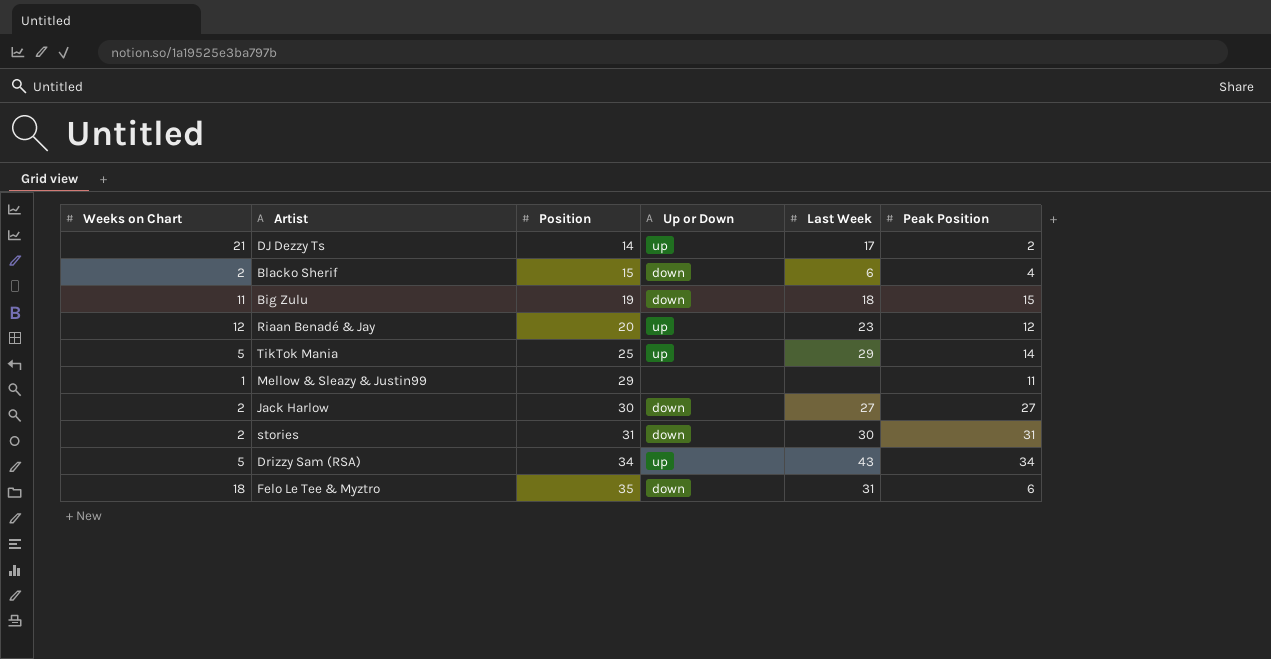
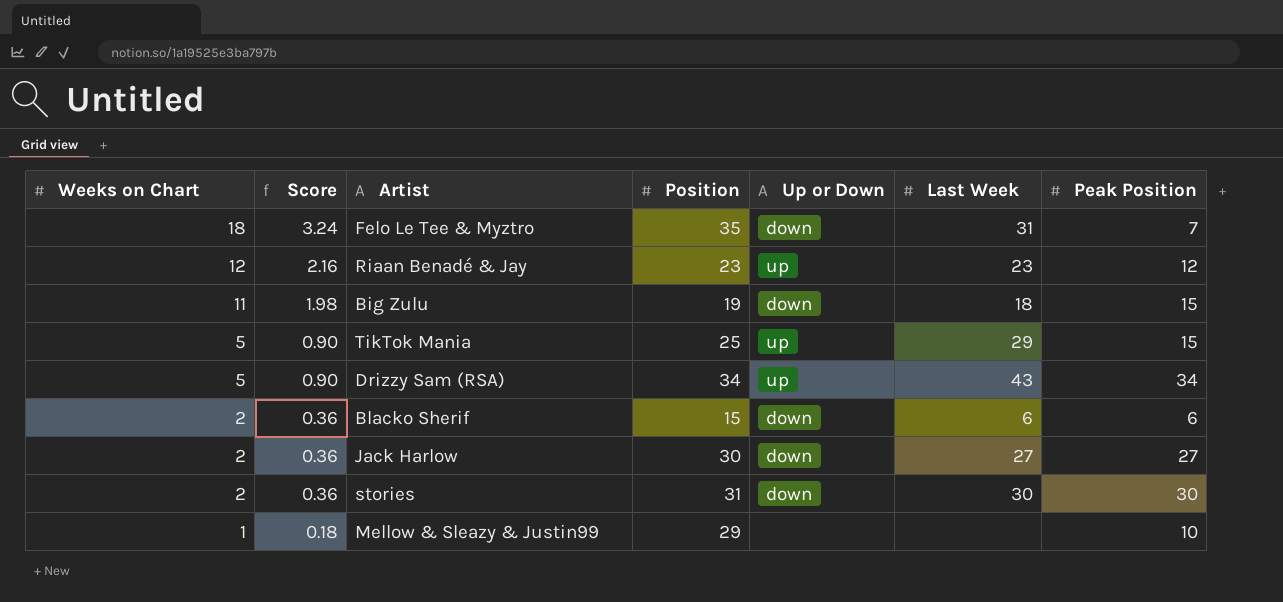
row order: Position ascending -> Weeks on Chart descending
column Score | formula: none -> [Weeks on Chart] * 0.18
row DJ Dezzy Ts: 21 | 14 | up | 17 | 2 -> none
Felo Le Tee & Myztro | Peak Position: 6 -> 7
Riaan Benadé & Jay | Position: 20 -> 23
TikTok Mania | Peak Position: 14 -> 15
Blacko Sherif | Peak Position: 4 -> 6
stories | Peak Position: 31 -> 30
Mellow & Sleazy & Justin99 | Peak Position: 11 -> 10

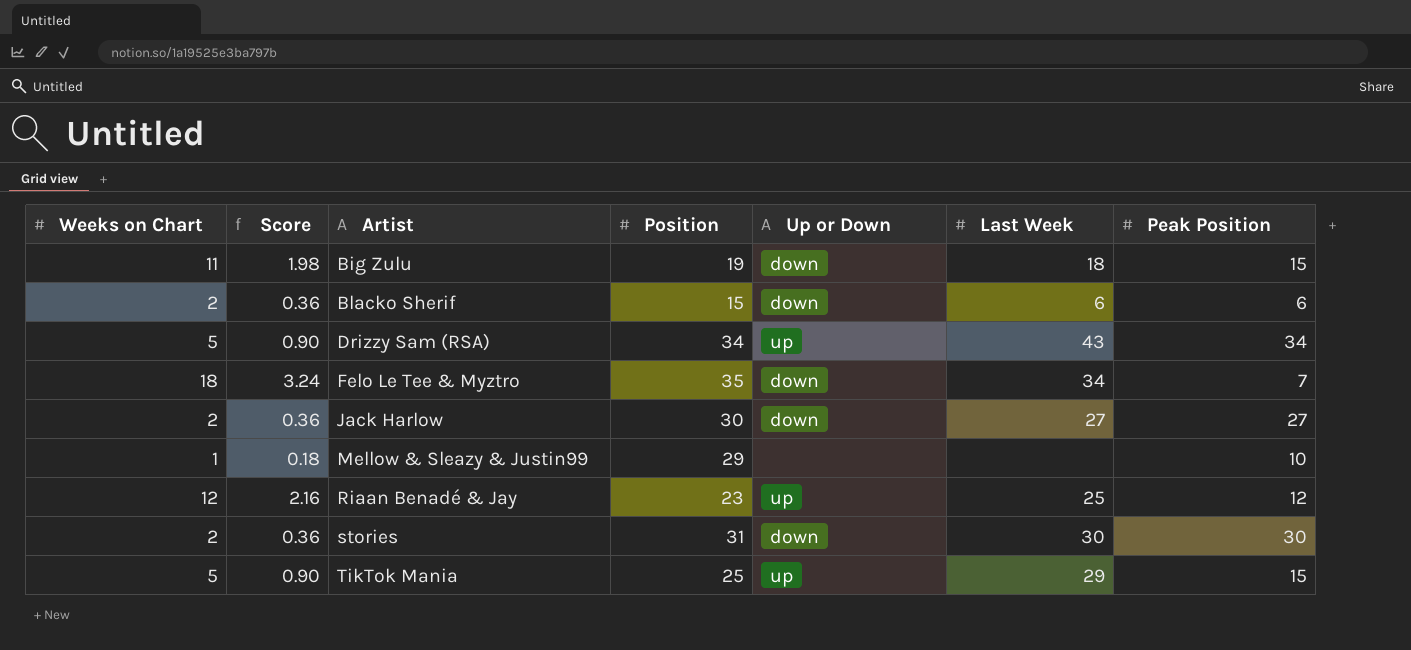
row order: Weeks on Chart descending -> Artist ascending
Felo Le Tee & Myztro | Last Week: 31 -> 34
Riaan Benadé & Jay | Last Week: 23 -> 25

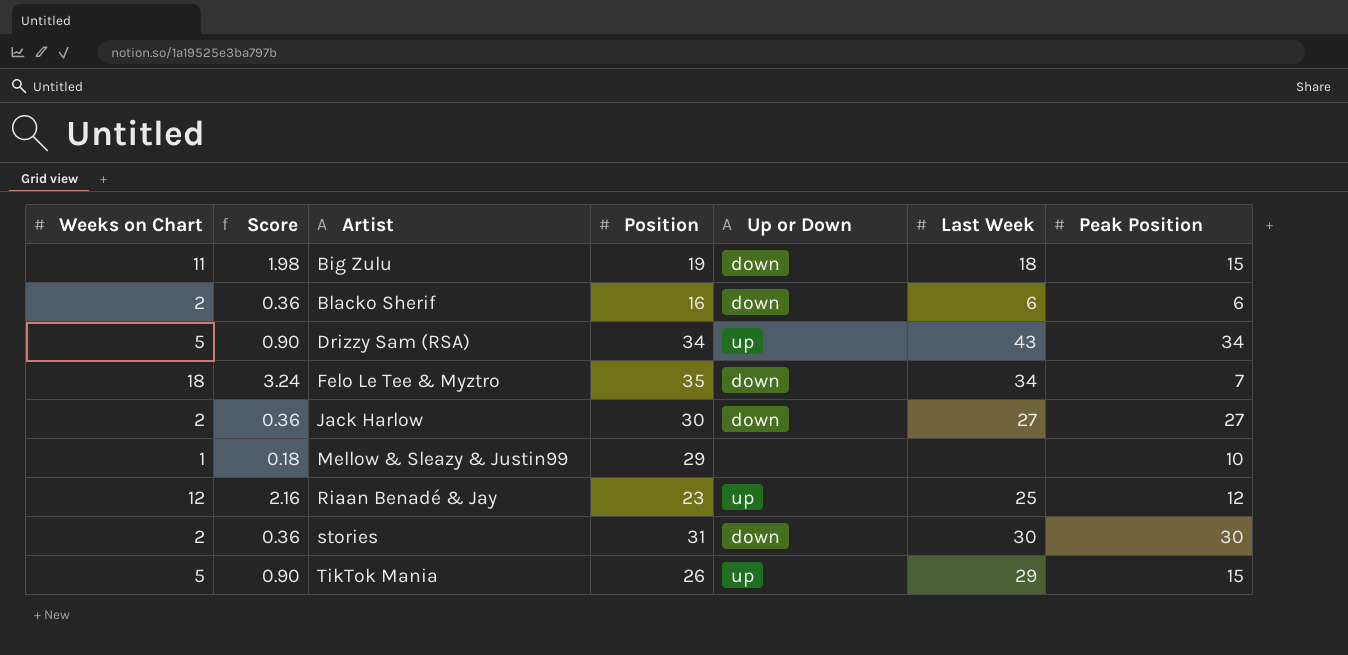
Blacko Sherif | Position: 15 -> 16
TikTok Mania | Position: 25 -> 26

